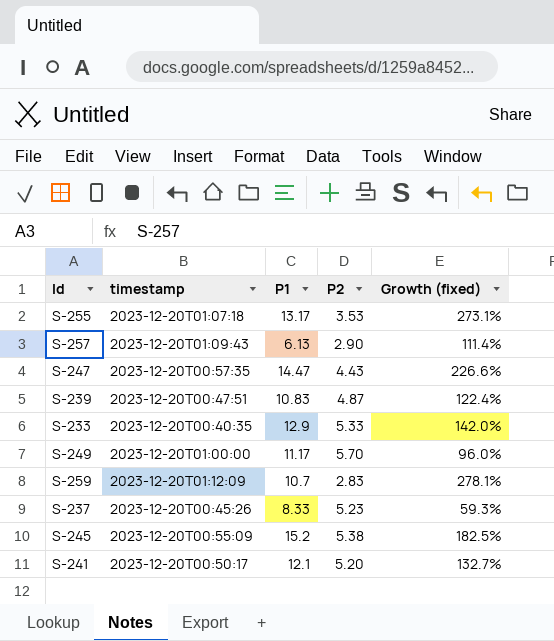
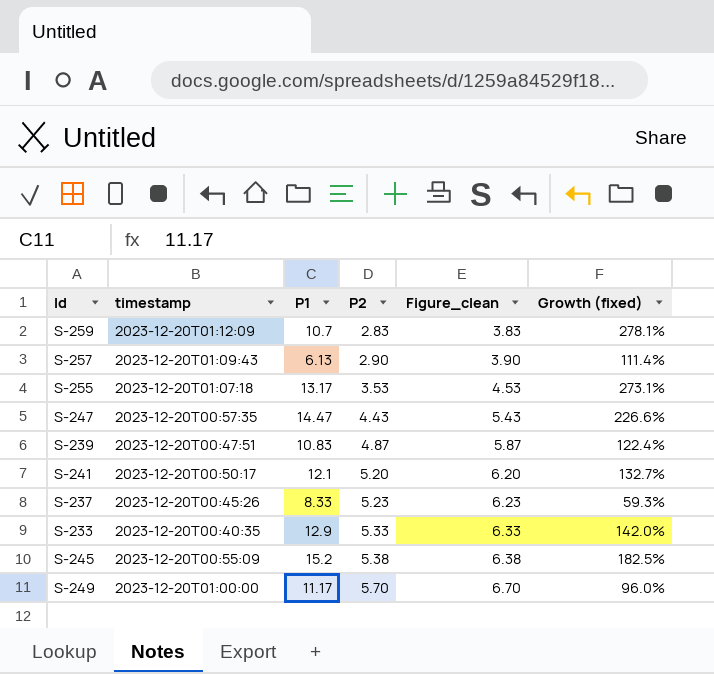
row order: none -> P2 ascending
column Figure_clean | formula: none -> [P2] + 1

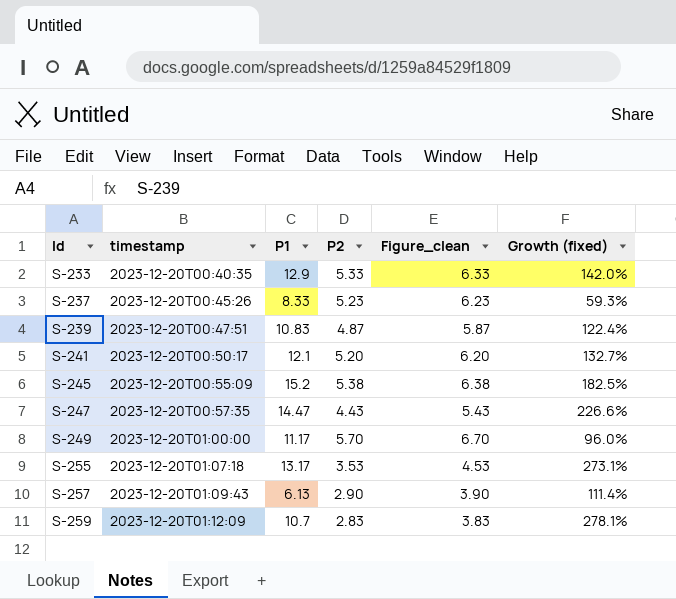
row order: P2 ascending -> Id ascending

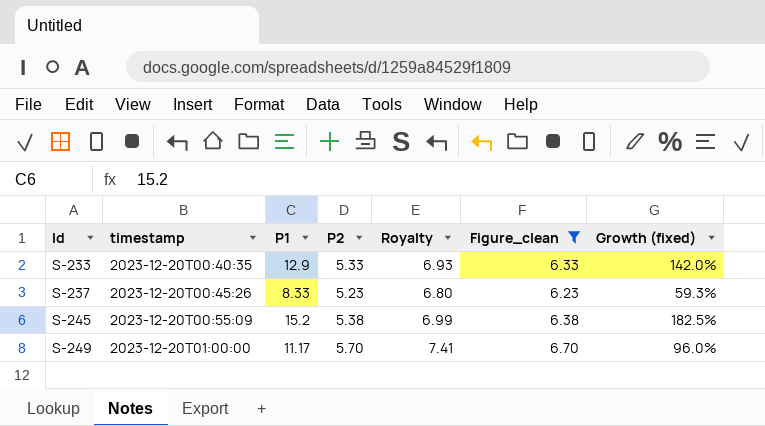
filter: none -> Figure_clean >= 6.23
column Royalty | formula: none -> [P2] * 1.3

